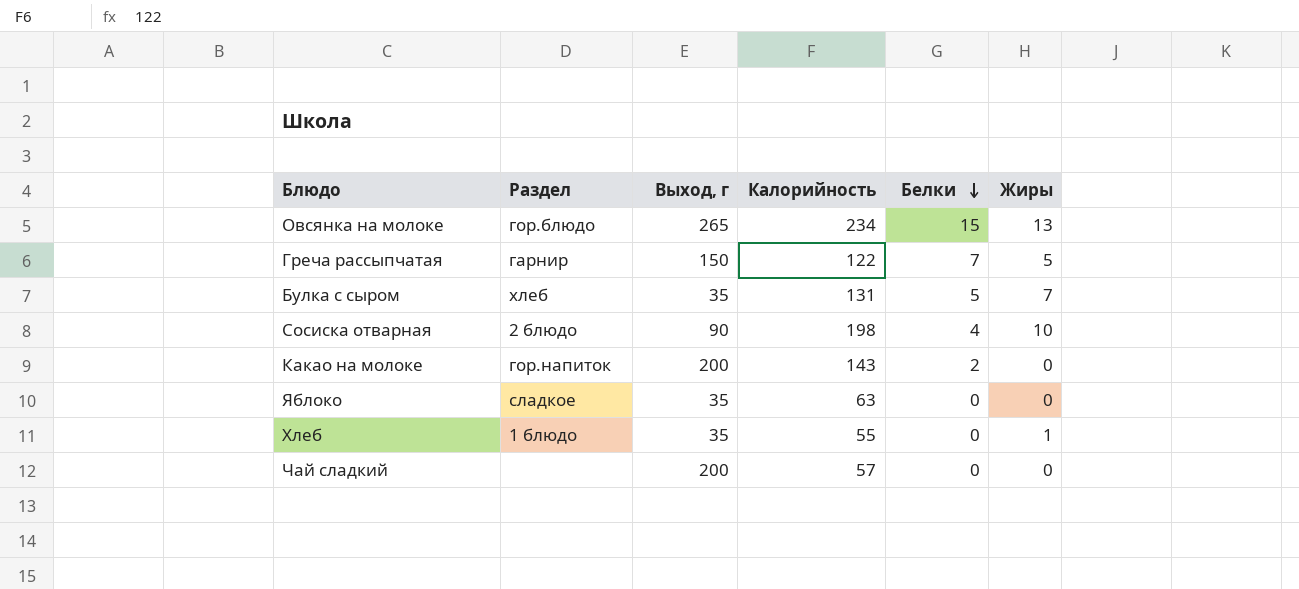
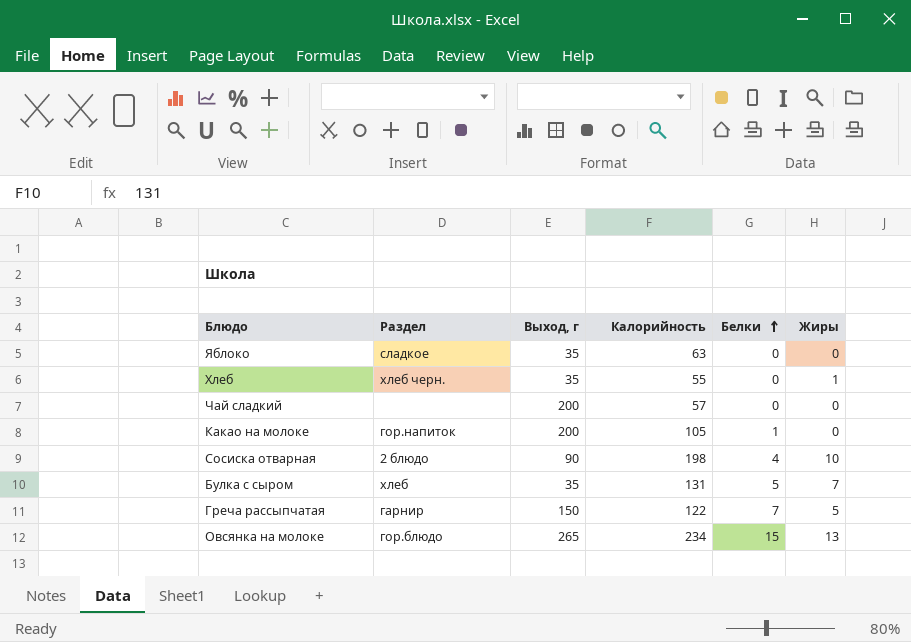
row order: Белки descending -> Белки ascending
Хлеб | Раздел: 1 блюдо -> хлеб черн.
Какао на молоке | Калорийность: 143 -> 105
Какао на молоке | Белки: 2 -> 1

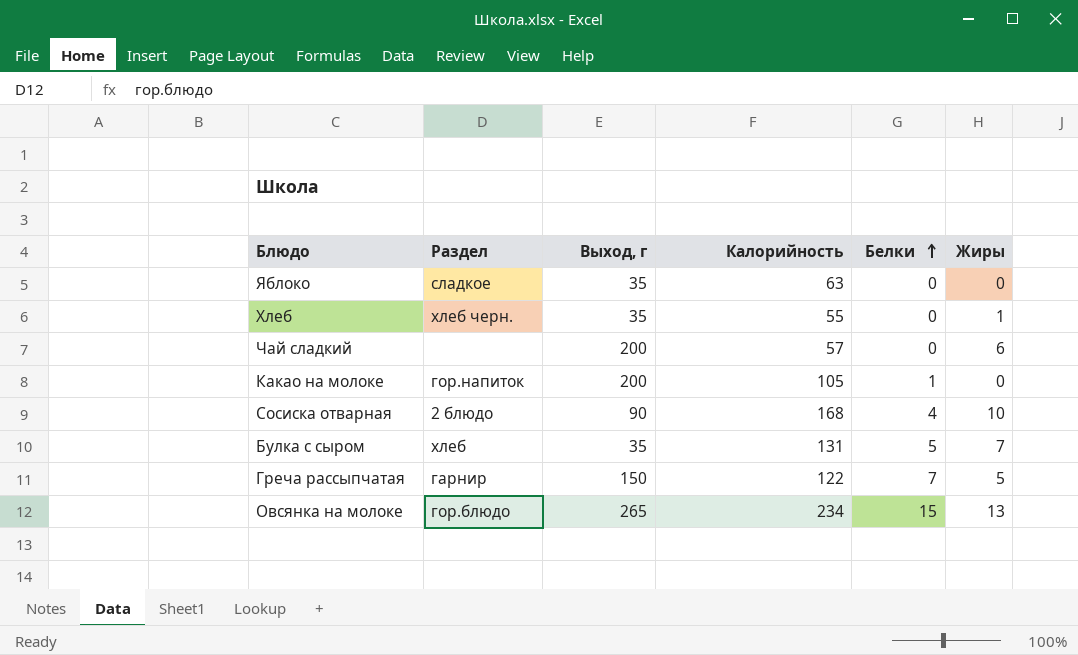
Чай сладкий | Жиры: 0 -> 6
Сосиска отварная | Калорийность: 198 -> 168

